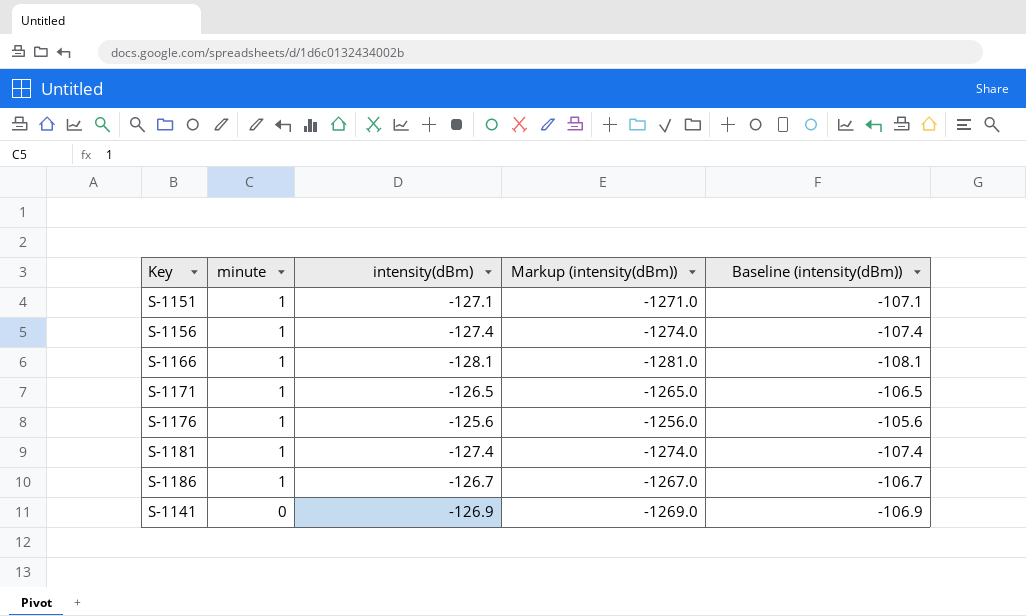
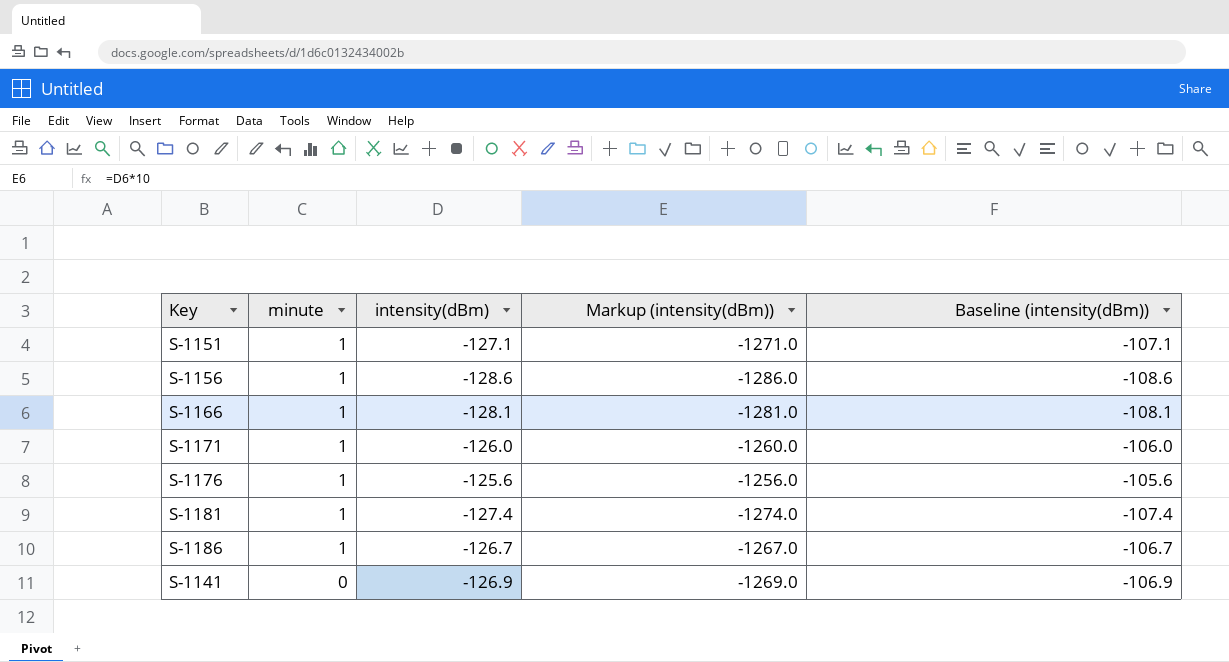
S-1156 | intensity(dBm): -127.4 -> -128.6
S-1156 | Markup (intensity(dBm)): -1274.0 -> -1286.0
S-1156 | Baseline (intensity(dBm)): -107.4 -> -108.6
S-1171 | intensity(dBm): -126.5 -> -126.0
S-1171 | Markup (intensity(dBm)): -1265.0 -> -1260.0
S-1171 | Baseline (intensity(dBm)): -106.5 -> -106.0

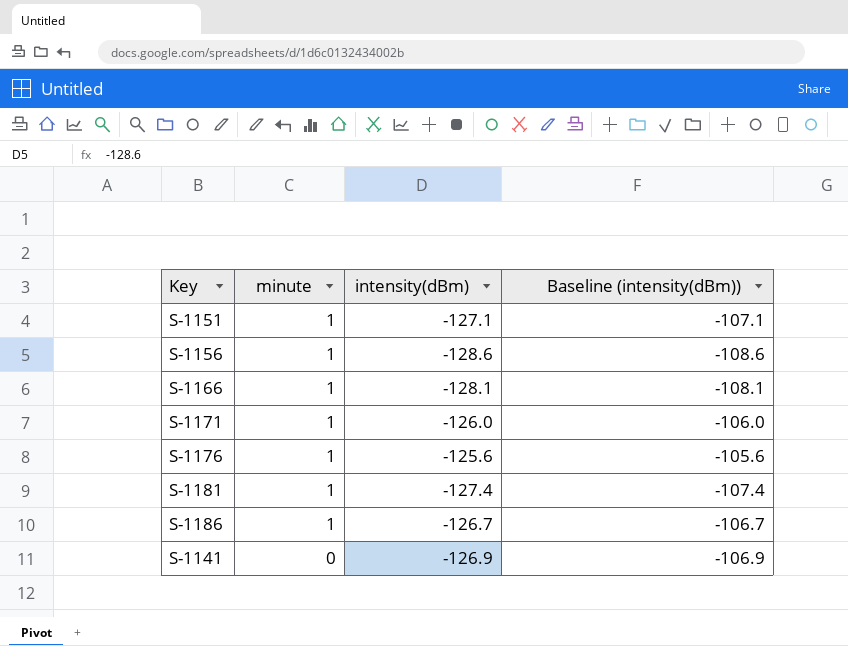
column Markup (intensity(dBm)) | formula: [intensity(dBm)] * 10 -> none

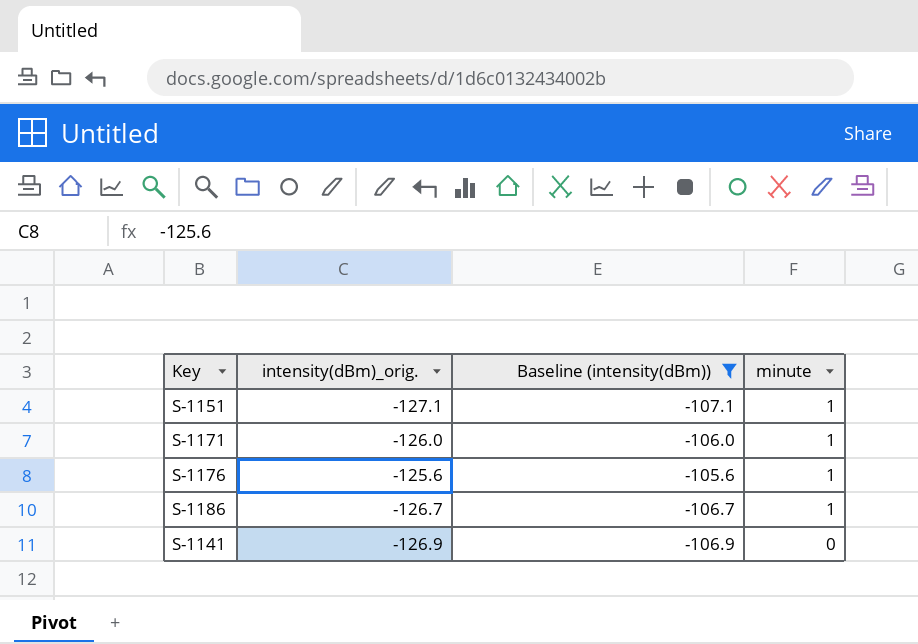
filter: none -> Baseline (intensity(dBm)) >= -107.1
column name: intensity(dBm) -> intensity(dBm)_orig.
column minute | position: 2 -> 4

